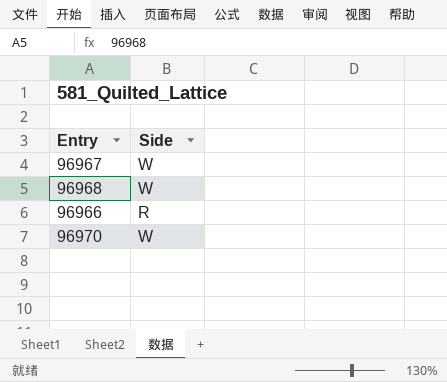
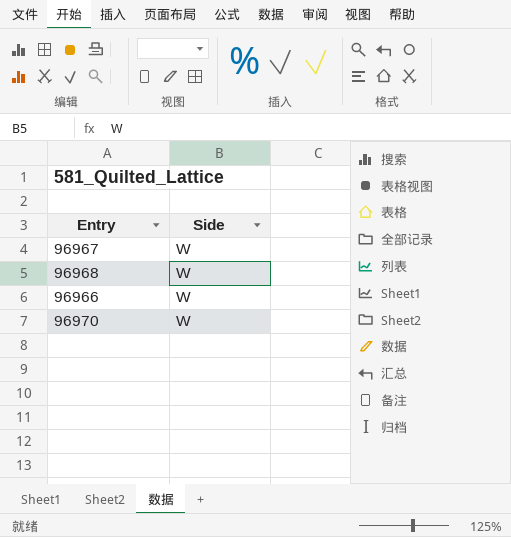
96966 | Side: R -> W

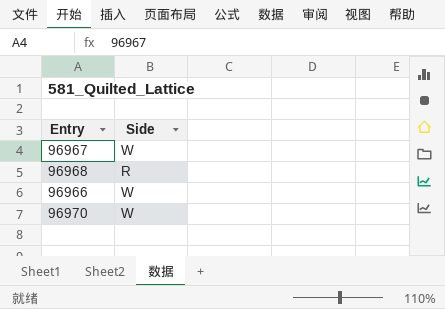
96968 | Side: W -> R

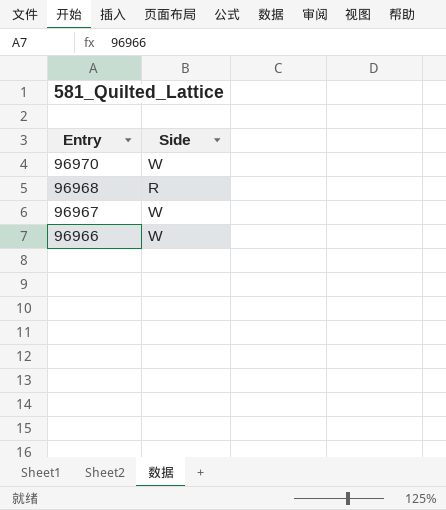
row order: none -> Entry descending

